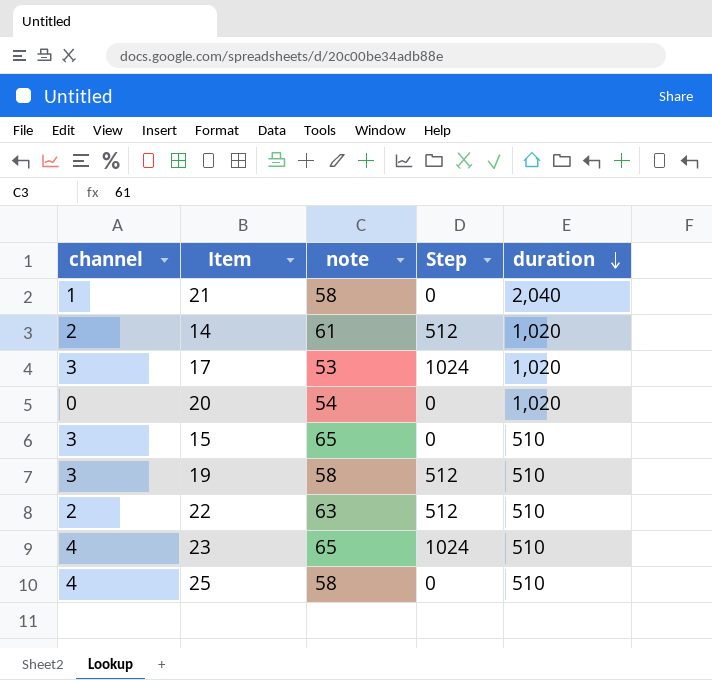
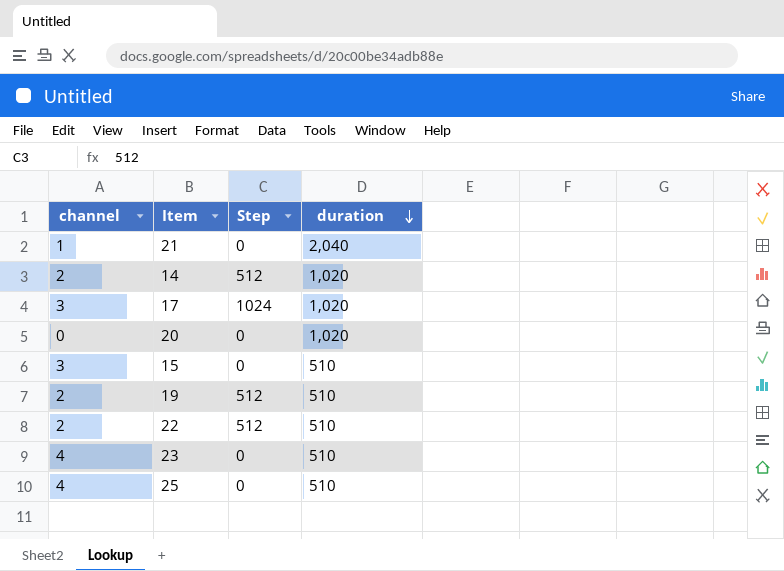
column note | position: 3 -> none
19 | channel: 3 -> 2
23 | Step: 1024 -> 0

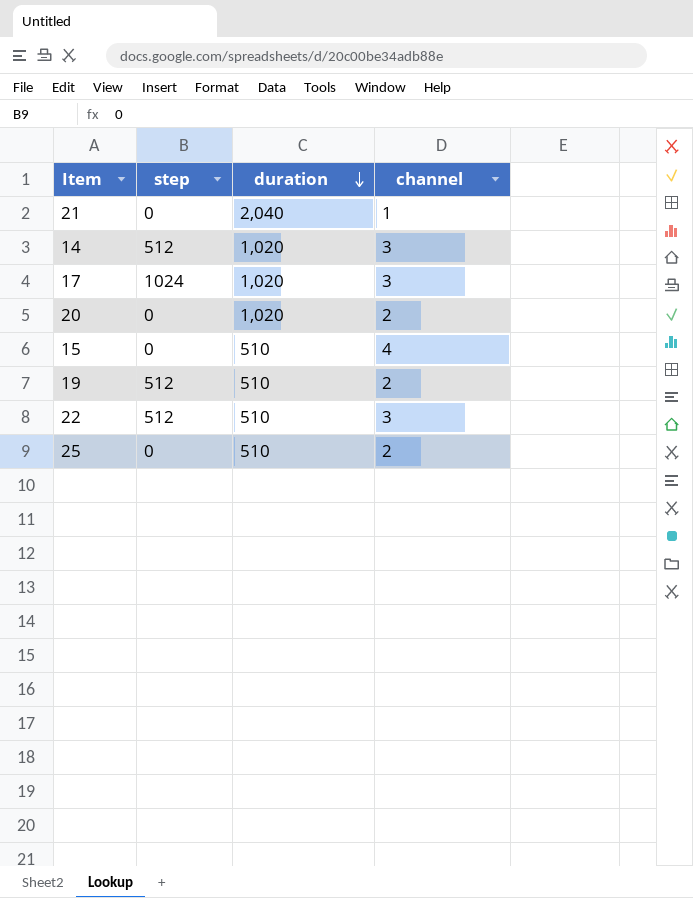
column name: Step -> step
column channel | position: 1 -> 4
row 23: 4 | 0 | 510 -> none
14 | channel: 2 -> 3
20 | channel: 0 -> 2
15 | channel: 3 -> 4
22 | channel: 2 -> 3
25 | channel: 4 -> 2

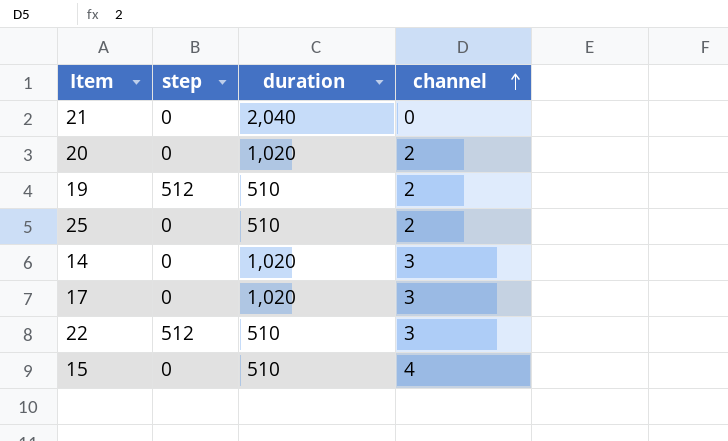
row order: duration descending -> channel ascending
21 | channel: 1 -> 0
14 | step: 512 -> 0
17 | step: 1024 -> 0

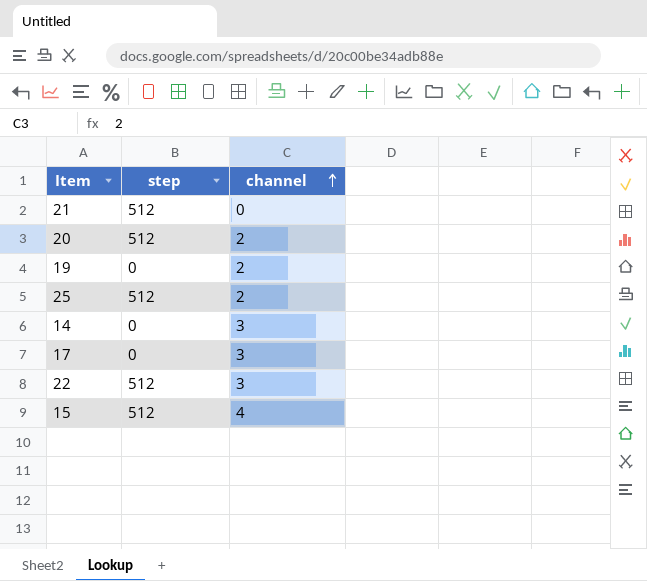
column duration | position: 3 -> none
21 | step: 0 -> 512
20 | step: 0 -> 512
19 | step: 512 -> 0
25 | step: 0 -> 512
15 | step: 0 -> 512

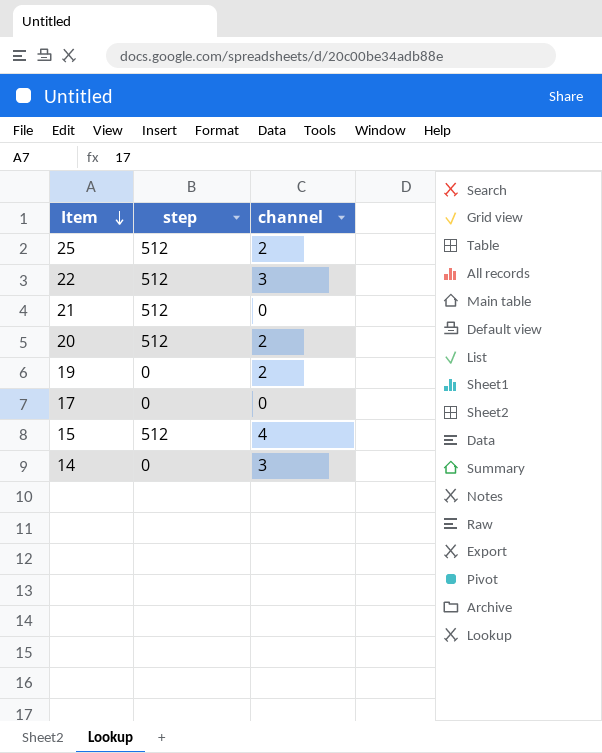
row order: channel ascending -> Item descending
17 | channel: 3 -> 0

